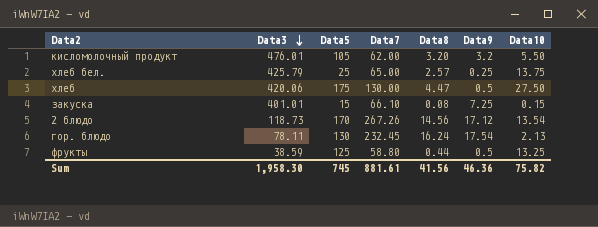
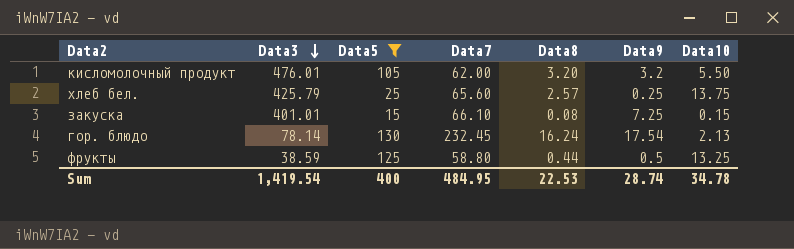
filter: none -> Data5 <= 130
хлеб бел. | Data7: 65.00 -> 65.60
гор. блюдо | Data3: 78.11 -> 78.14
Sum | Data3: 1,958.30 -> 1,419.54
Sum | Data5: 745 -> 400
Sum | Data7: 881.61 -> 484.95
Sum | Data8: 41.56 -> 22.53
Sum | Data9: 46.36 -> 28.74
Sum | Data10: 75.82 -> 34.78

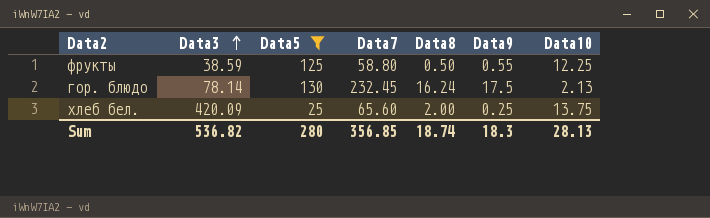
row order: Data3 descending -> Data3 ascending
row кисломолочный продукт: 476.01 | 105 | 62.00 | 3.20 | 3.2 | 5.50 -> none
row закуска: 401.01 | 15 | 66.10 | 0.08 | 7.25 | 0.15 -> none
фрукты | Data8: 0.44 -> 0.50
фрукты | Data9: 0.5 -> 0.55
фрукты | Data10: 13.25 -> 12.25
гор. блюдо | Data9: 17.54 -> 17.5
хлеб бел. | Data3: 425.79 -> 420.09
хлеб бел. | Data8: 2.57 -> 2.00
Sum | Data3: 1,419.54 -> 536.82
Sum | Data5: 400 -> 280
Sum | Data7: 484.95 -> 356.85
Sum | Data8: 22.53 -> 18.74
Sum | Data9: 28.74 -> 18.3
Sum | Data10: 34.78 -> 28.13

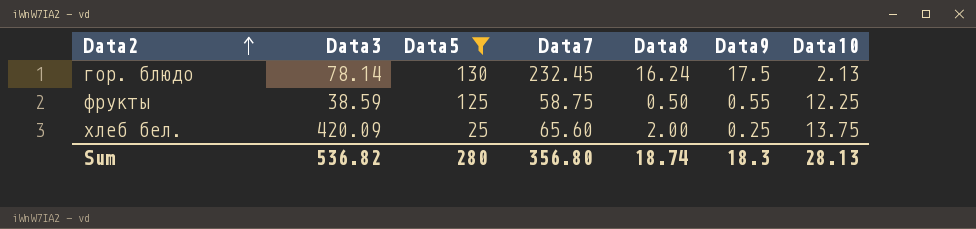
row order: Data3 ascending -> Data2 ascending
фрукты | Data7: 58.80 -> 58.75
Sum | Data7: 356.85 -> 356.80

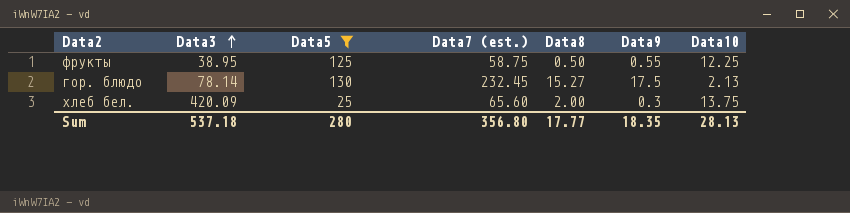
row order: Data2 ascending -> Data3 ascending
column name: Data7 -> Data7 (est.)
фрукты | Data3: 38.59 -> 38.95
гор. блюдо | Data8: 16.24 -> 15.27
хлеб бел. | Data9: 0.25 -> 0.3
Sum | Data3: 536.82 -> 537.18
Sum | Data8: 18.74 -> 17.77
Sum | Data9: 18.3 -> 18.35

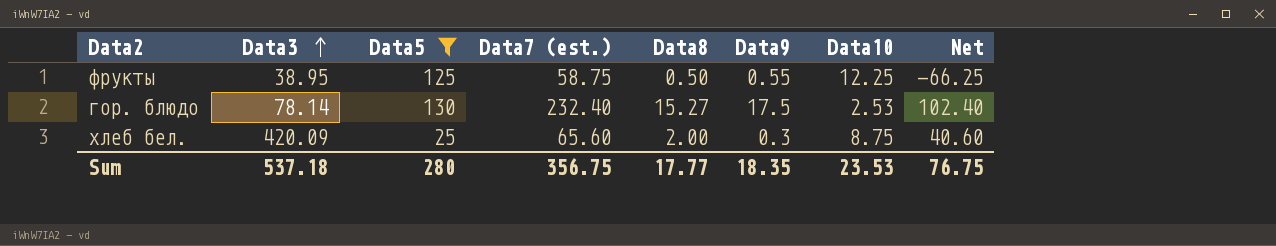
column Net | formula: none -> [Data7 (est.)] - [Data5]
гор. блюдо | Data7 (est.): 232.45 -> 232.40
гор. блюдо | Data10: 2.13 -> 2.53
хлеб бел. | Data10: 13.75 -> 8.75
Sum | Data7 (est.): 356.80 -> 356.75
Sum | Data10: 28.13 -> 23.53

